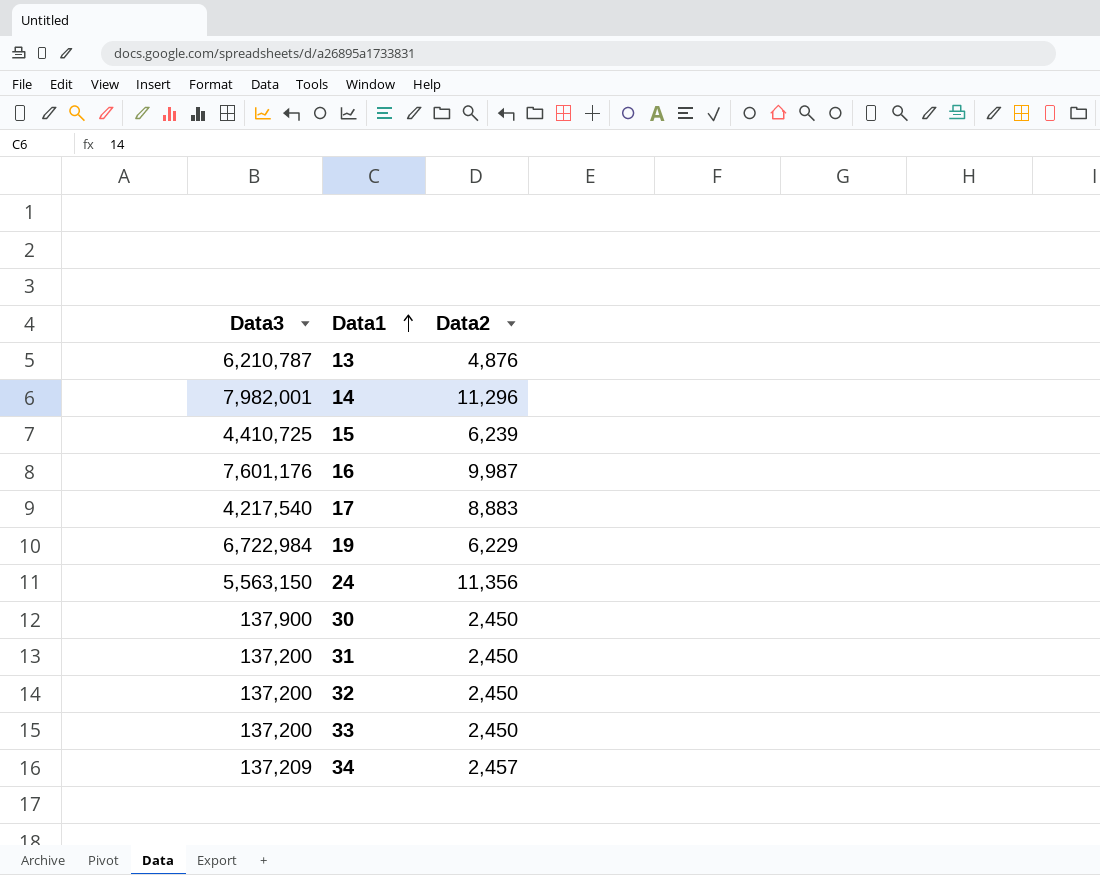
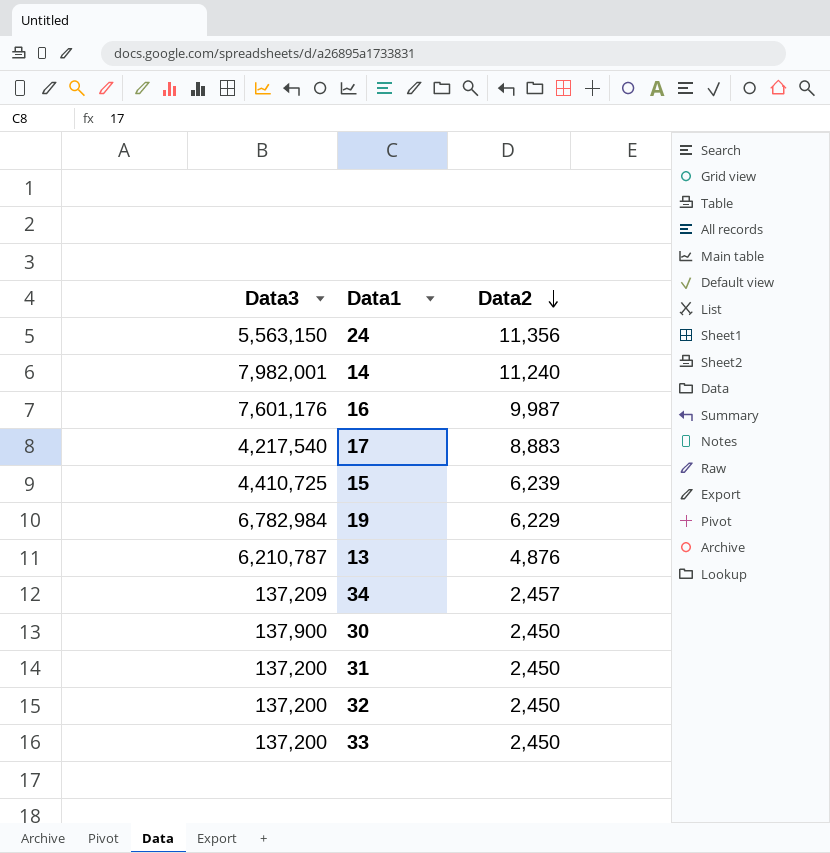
row order: Data1 ascending -> Data2 descending
14 | Data2: 11,296 -> 11,240
19 | Data3: 6,722,984 -> 6,782,984

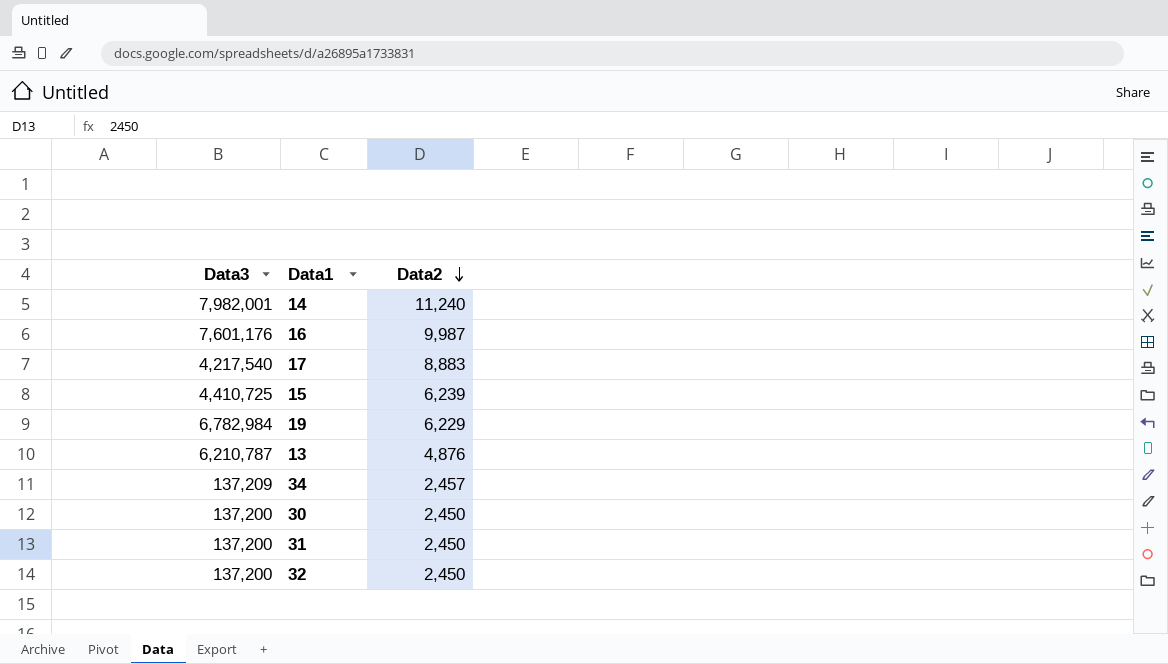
row 24: 5,563,150 | 11,356 -> none
row 33: 137,200 | 2,450 -> none
30 | Data3: 137,900 -> 137,200

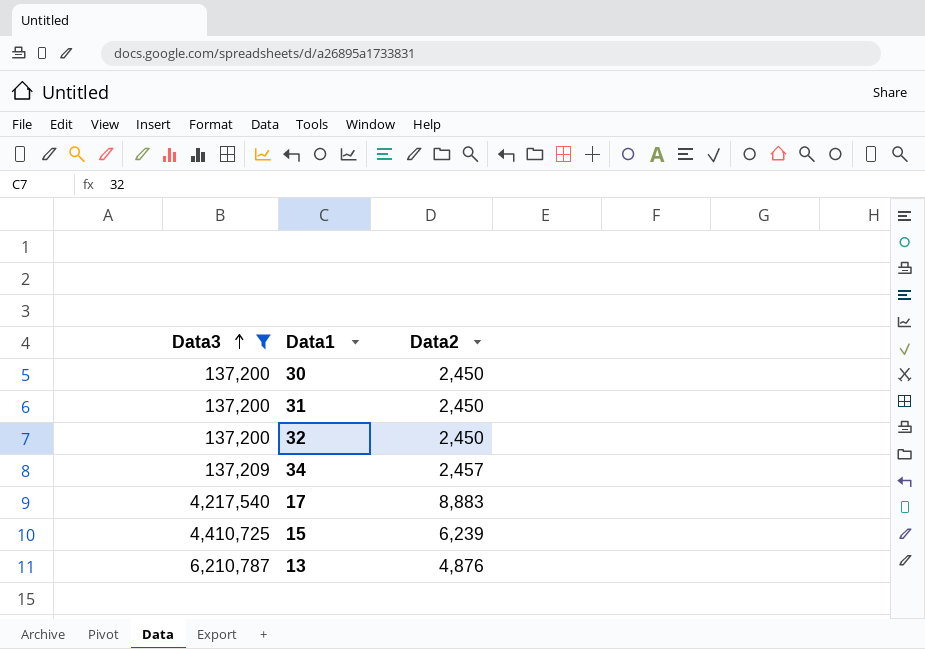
filter: none -> Data3 <= 6,210,787
row order: Data2 descending -> Data3 ascending

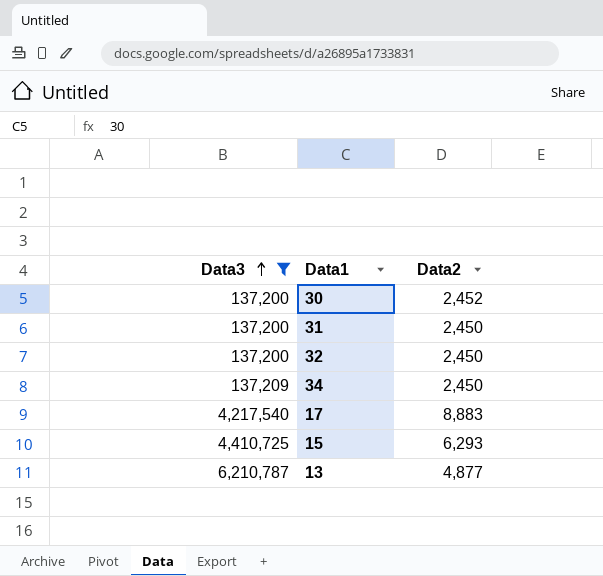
30 | Data2: 2,450 -> 2,452
34 | Data2: 2,457 -> 2,450
15 | Data2: 6,239 -> 6,293
13 | Data2: 4,876 -> 4,877

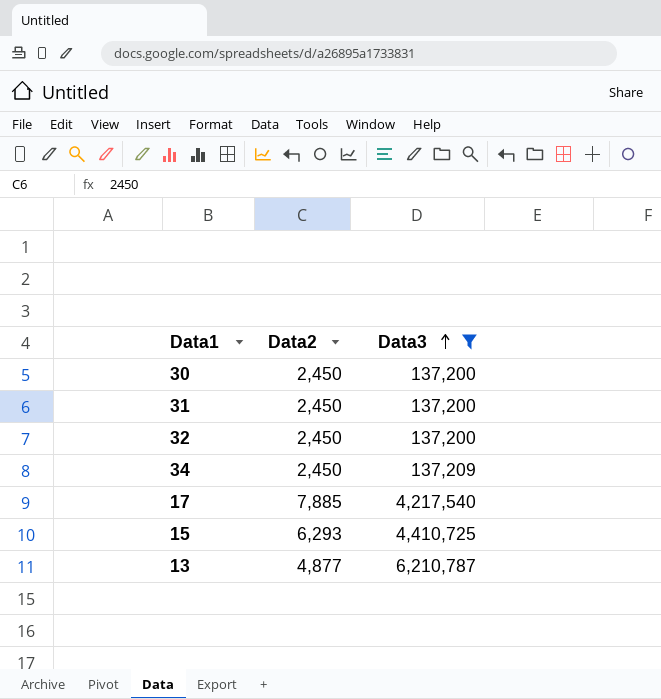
column Data3 | position: 1 -> 3
30 | Data2: 2,452 -> 2,450
17 | Data2: 8,883 -> 7,885

